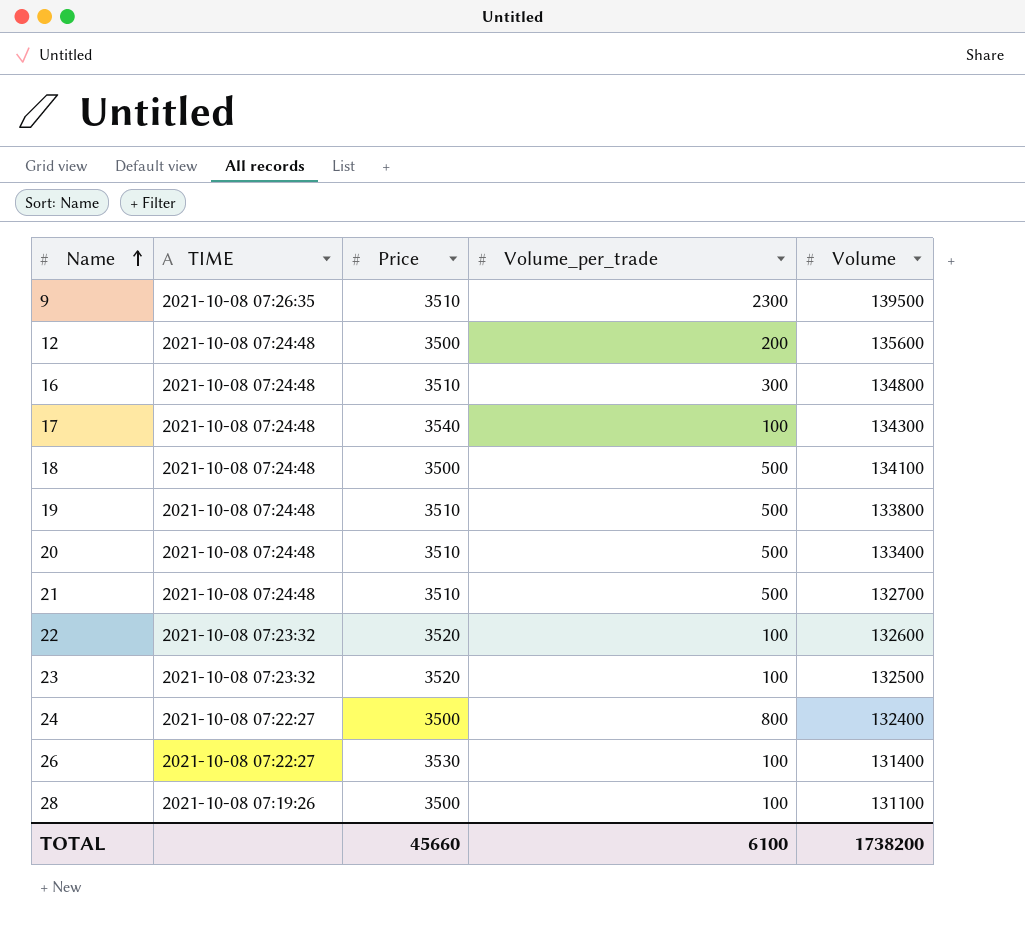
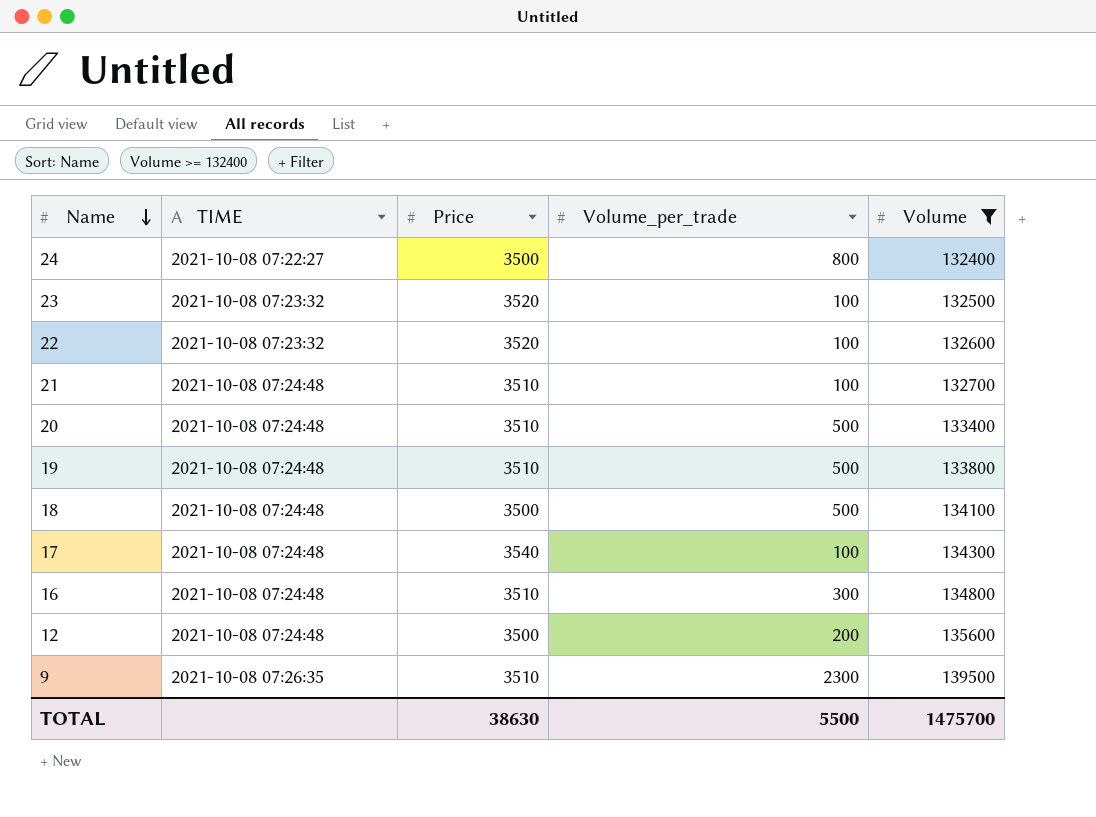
filter: none -> Volume >= 132400
row order: Name ascending -> Name descending
21 | Volume_per_trade: 500 -> 100
TOTAL | Price: 45660 -> 38630
TOTAL | Volume_per_trade: 6100 -> 5500
TOTAL | Volume: 1738200 -> 1475700

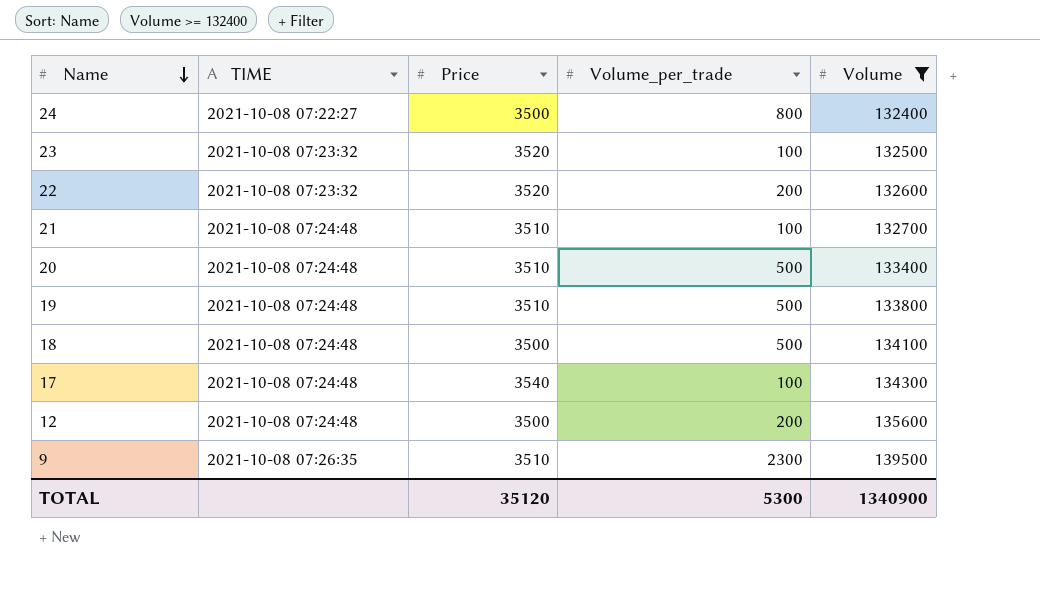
row 16: 2021-10-08 07:24:48 | 3510 | 300 | 134800 -> none
22 | Volume_per_trade: 100 -> 200
TOTAL | Price: 38630 -> 35120
TOTAL | Volume_per_trade: 5500 -> 5300
TOTAL | Volume: 1475700 -> 1340900

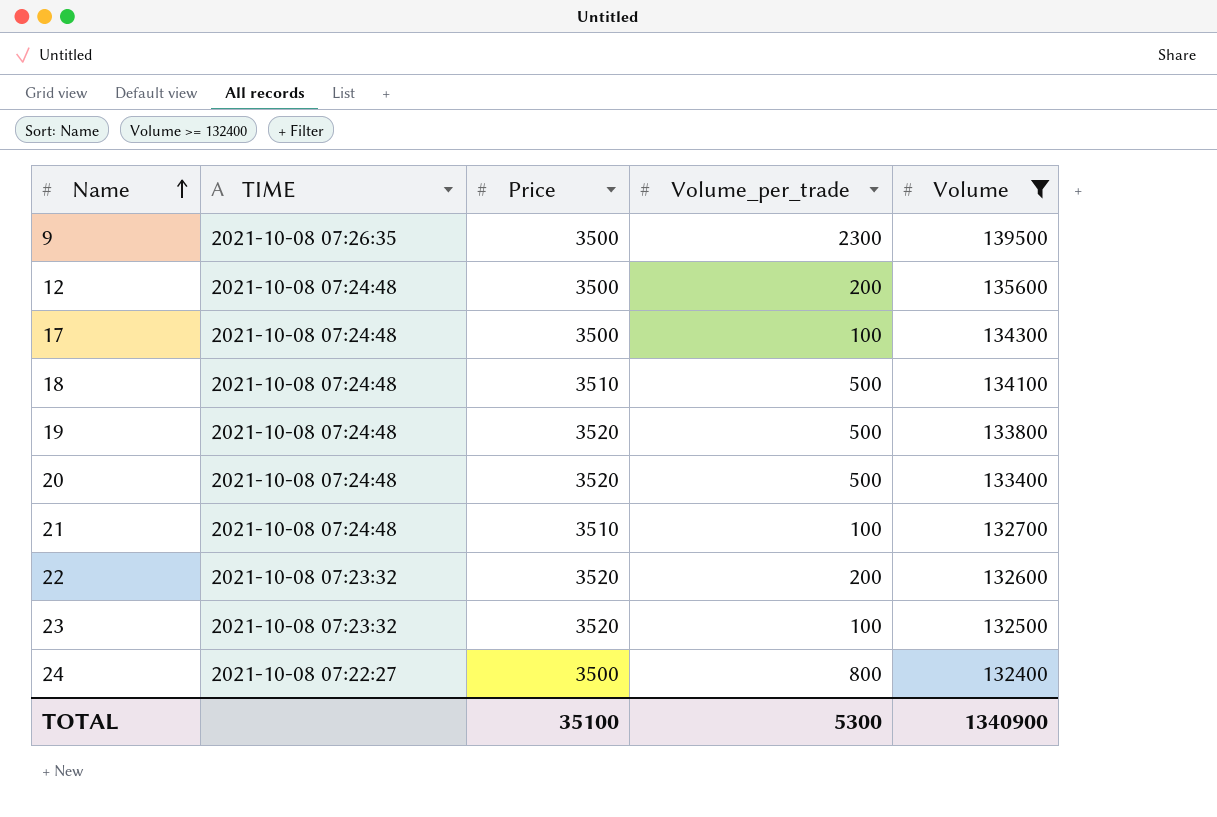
row order: Name descending -> Name ascending
9 | Price: 3510 -> 3500
17 | Price: 3540 -> 3500
18 | Price: 3500 -> 3510
19 | Price: 3510 -> 3520
20 | Price: 3510 -> 3520
TOTAL | Price: 35120 -> 35100

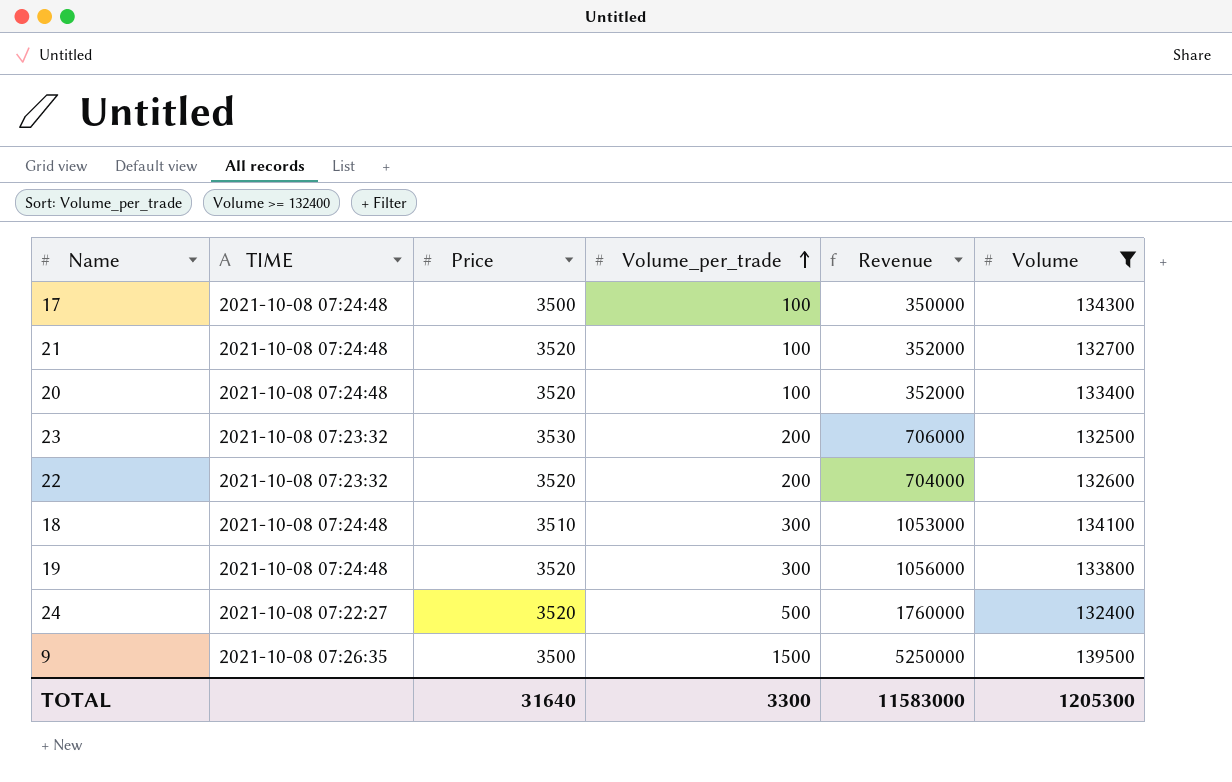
row order: Name ascending -> Volume_per_trade ascending
column Revenue | formula: none -> [Price] * [Volume_per_trade]
row 12: 2021-10-08 07:24:48 | 3500 | 200 | 135600 -> none
21 | Price: 3510 -> 3520
20 | Volume_per_trade: 500 -> 100
23 | Price: 3520 -> 3530
23 | Volume_per_trade: 100 -> 200
18 | Volume_per_trade: 500 -> 300
19 | Volume_per_trade: 500 -> 300
24 | Price: 3500 -> 3520
24 | Volume_per_trade: 800 -> 500
9 | Volume_per_trade: 2300 -> 1500
TOTAL | Price: 35100 -> 31640
TOTAL | Volume_per_trade: 5300 -> 3300
TOTAL | Volume: 1340900 -> 1205300

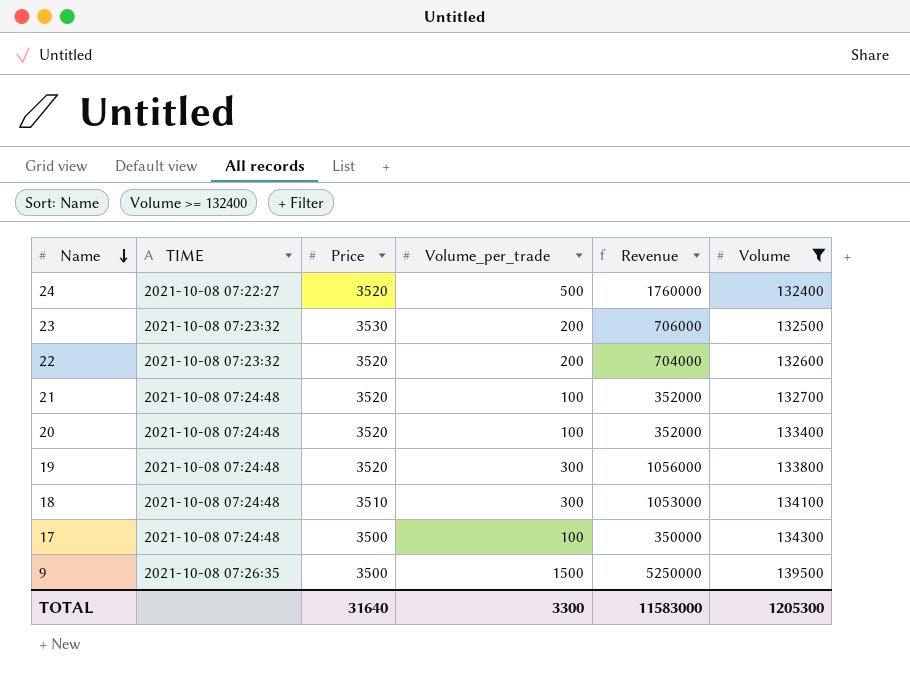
row order: Volume_per_trade ascending -> Name descending

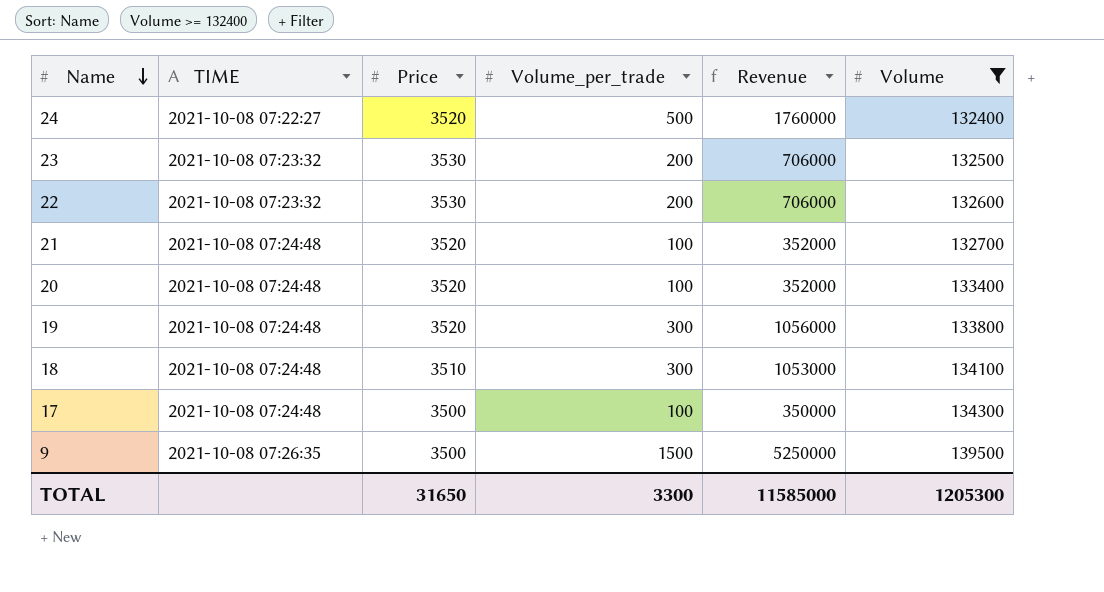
22 | Price: 3520 -> 3530
22 | Revenue: 704000 -> 706000
TOTAL | Price: 31640 -> 31650
TOTAL | Revenue: 11583000 -> 11585000

